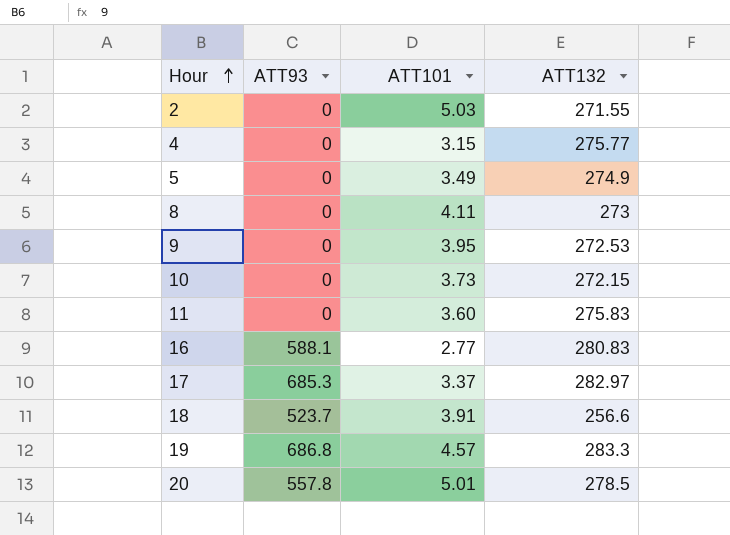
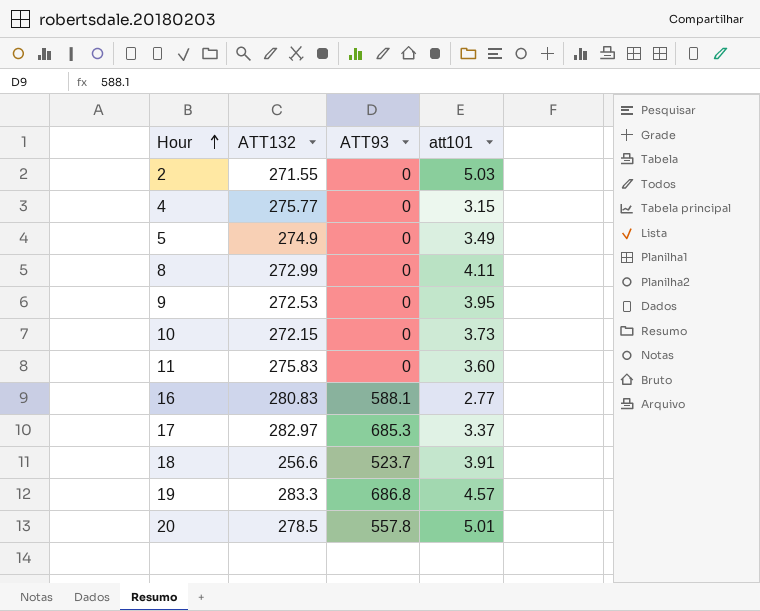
column ATT132 | position: 4 -> 2
column name: ATT101 -> att101
8 | ATT132: 273 -> 272.99

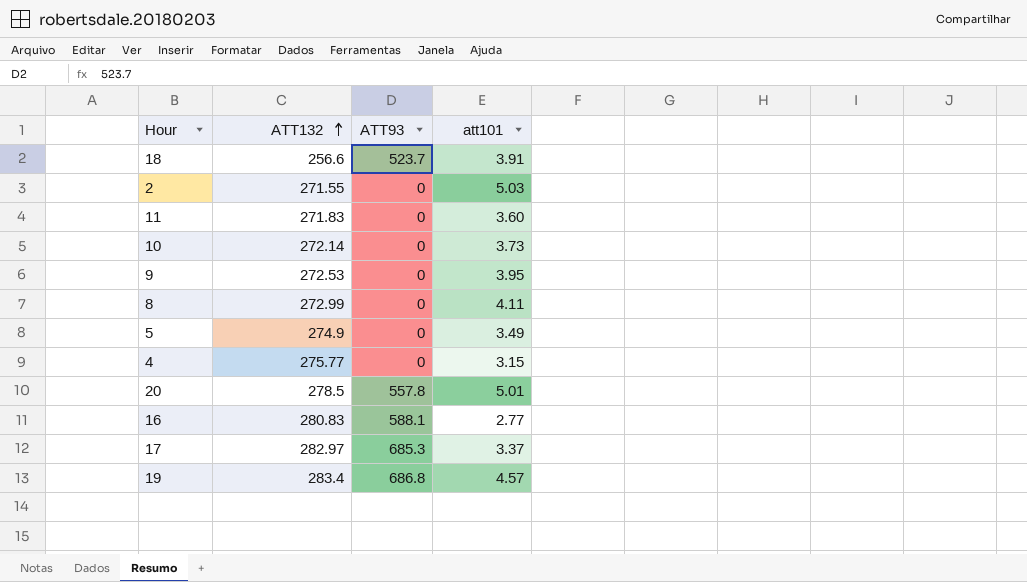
row order: Hour ascending -> ATT132 ascending
11 | ATT132: 275.83 -> 271.83
10 | ATT132: 272.15 -> 272.14
19 | ATT132: 283.3 -> 283.4

